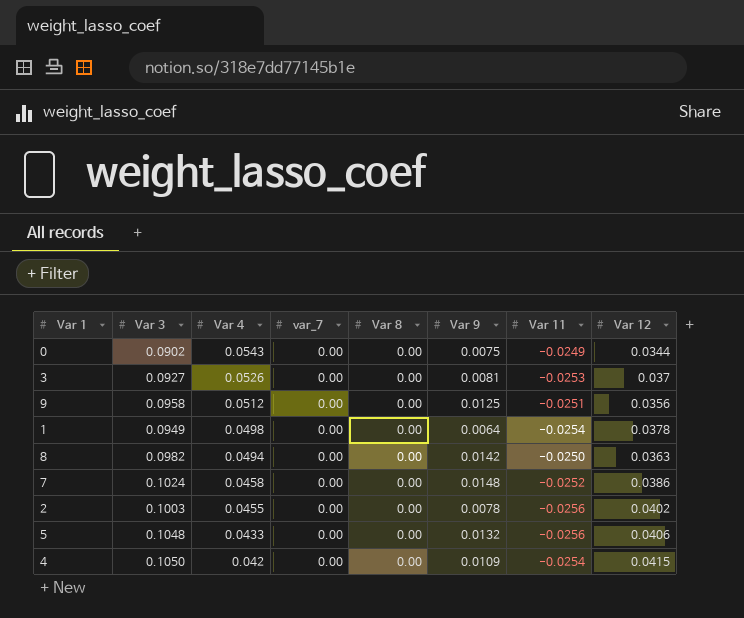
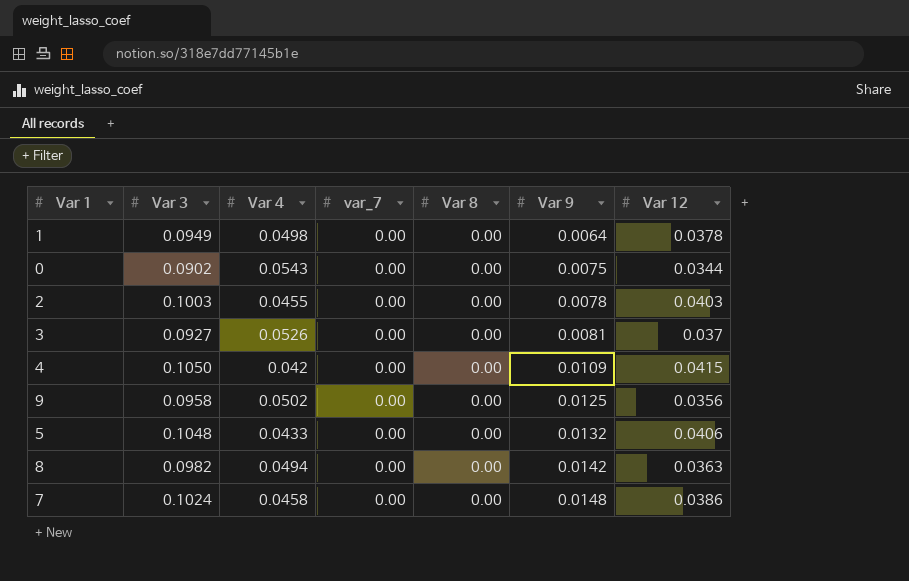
row order: Var 4 descending -> Var 9 ascending
column Var 11 | position: 7 -> none
2 | Var 12: 0.0402 -> 0.0403
9 | Var 4: 0.0512 -> 0.0502

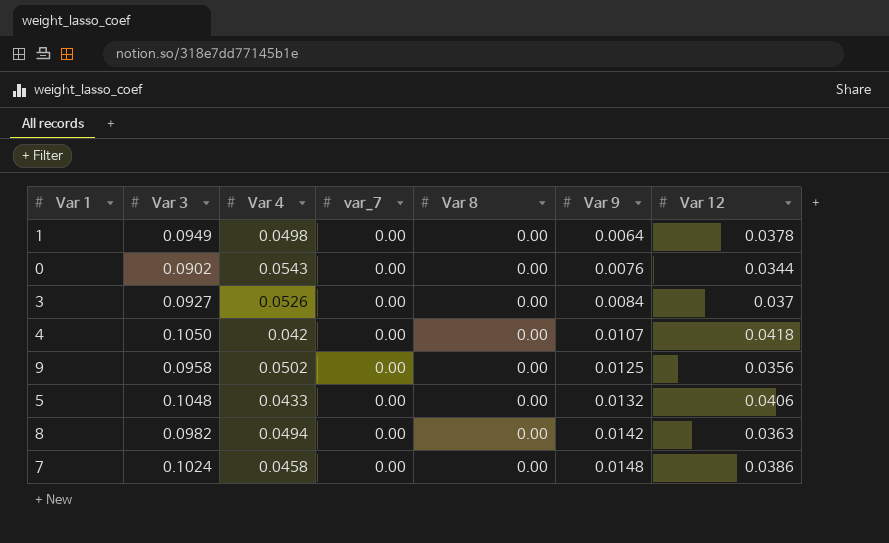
row 2: 0.1003 | 0.0455 | 0.00 | 0.00 | 0.0078 | 0.0403 -> none
0 | Var 9: 0.0075 -> 0.0076
3 | Var 9: 0.0081 -> 0.0084
4 | Var 9: 0.0109 -> 0.0107
4 | Var 12: 0.0415 -> 0.0418

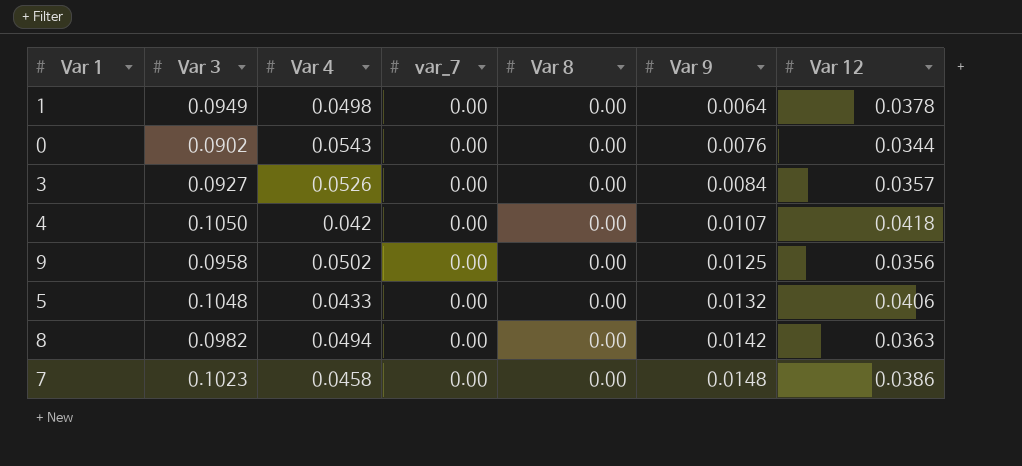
3 | Var 12: 0.037 -> 0.0357
7 | Var 3: 0.1024 -> 0.1023

